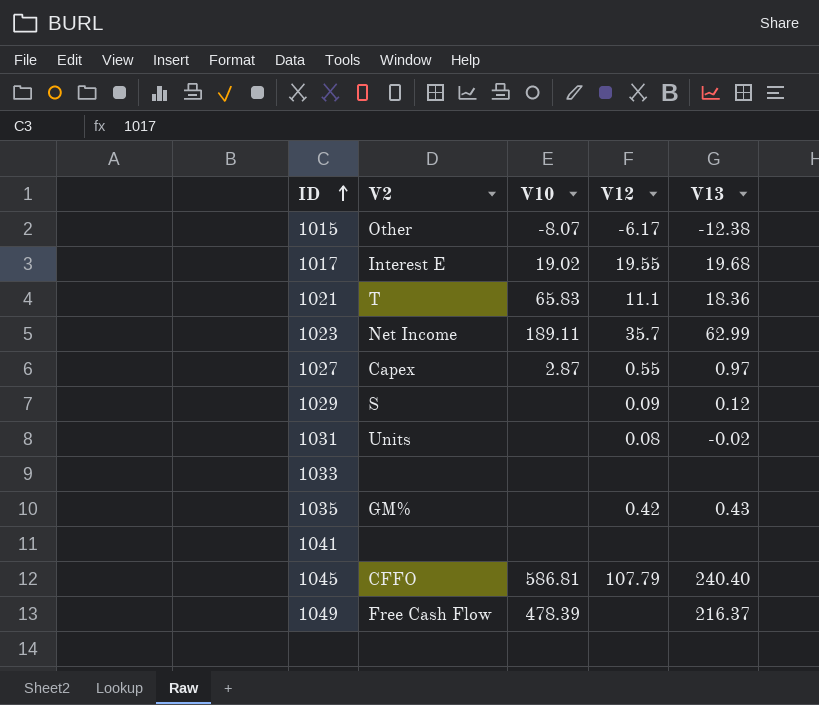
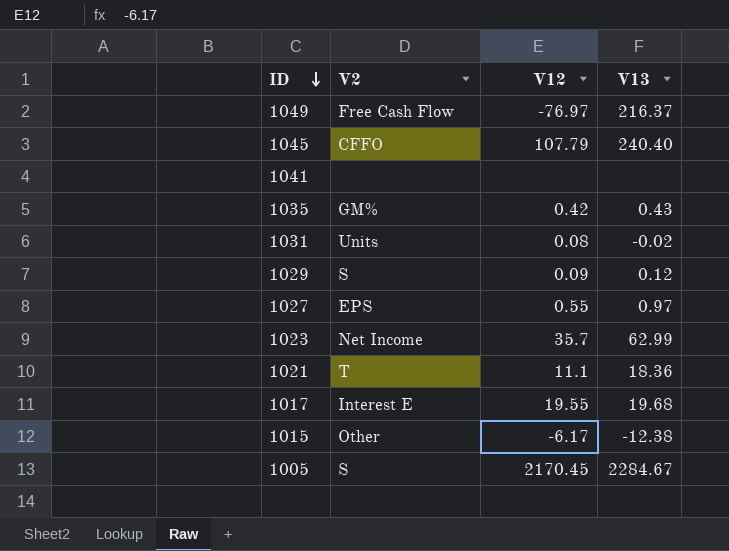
row order: ID ascending -> ID descending
column V10 | position: 3 -> none
row 1033: none | none | none | none -> none
1049 | V12: none -> -76.97
1027 | V2: Capex -> EPS
row 1005: none -> S | 2170.45 | 2284.67

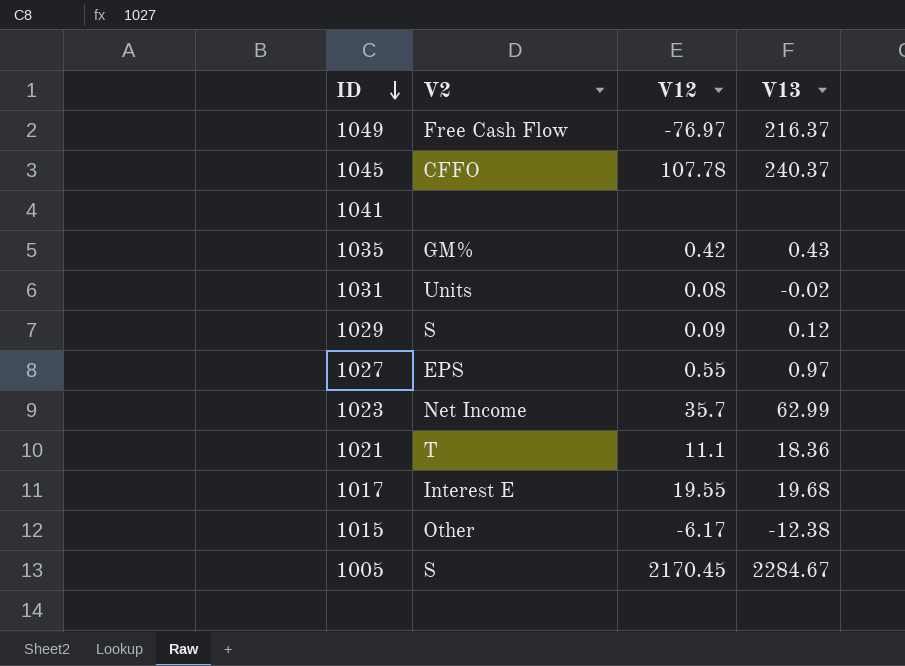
1045 | V12: 107.79 -> 107.78
1045 | V13: 240.40 -> 240.37

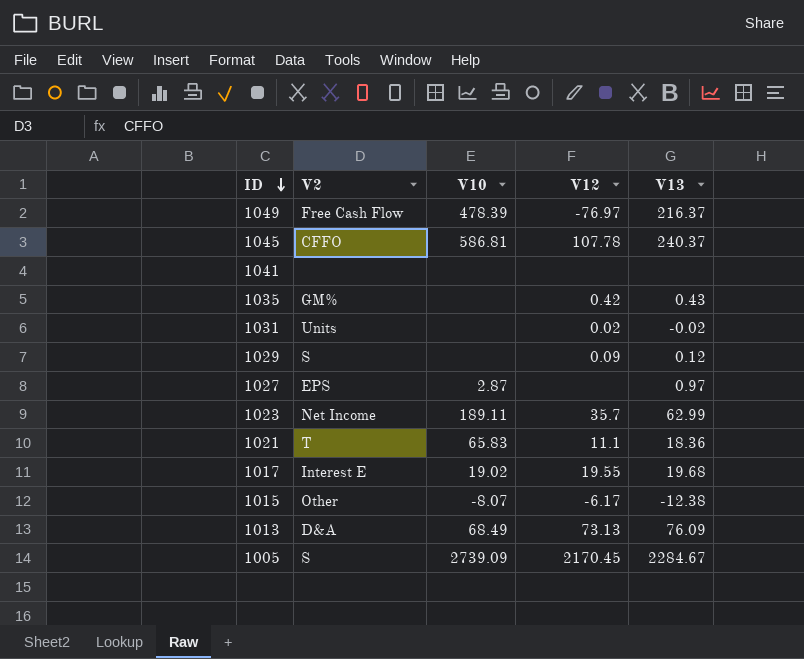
column V10 | position: none -> 3
1031 | V12: 0.08 -> 0.02
1027 | V12: 0.55 -> none
row 1013: none -> D&A | 68.49 | 73.13 | 76.09

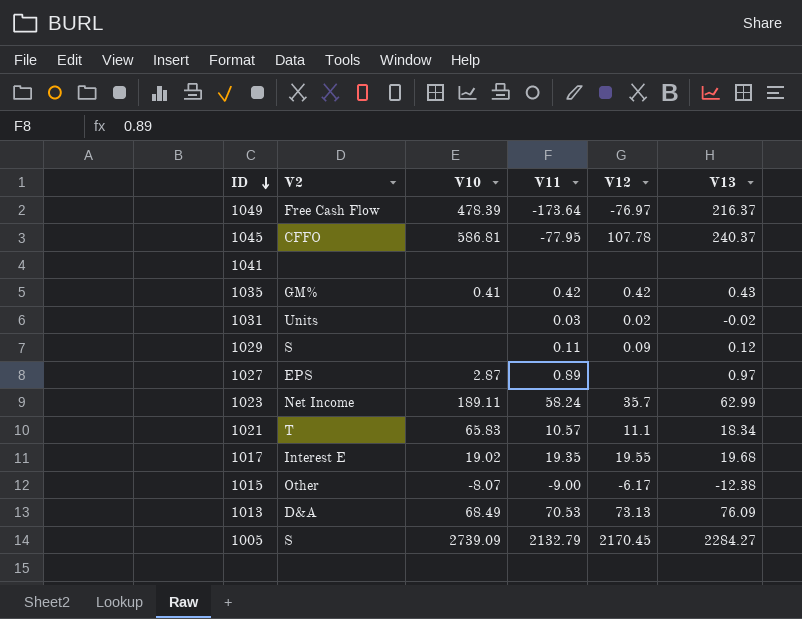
column V11 | position: none -> 4
1035 | V10: none -> 0.41
1021 | V13: 18.36 -> 18.34
1005 | V13: 2284.67 -> 2284.27

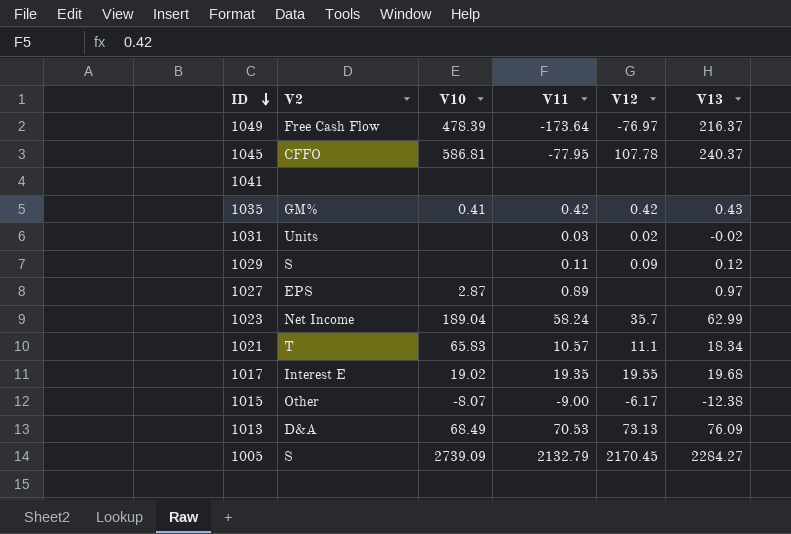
1023 | V10: 189.11 -> 189.04

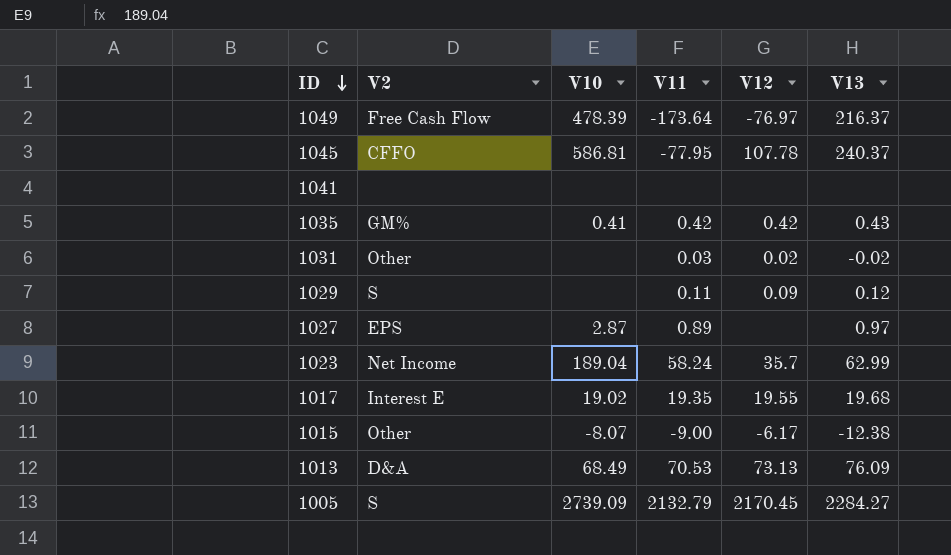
row 1021: T | 65.83 | 10.57 | 11.1 | 18.34 -> none
1031 | V2: Units -> Other

